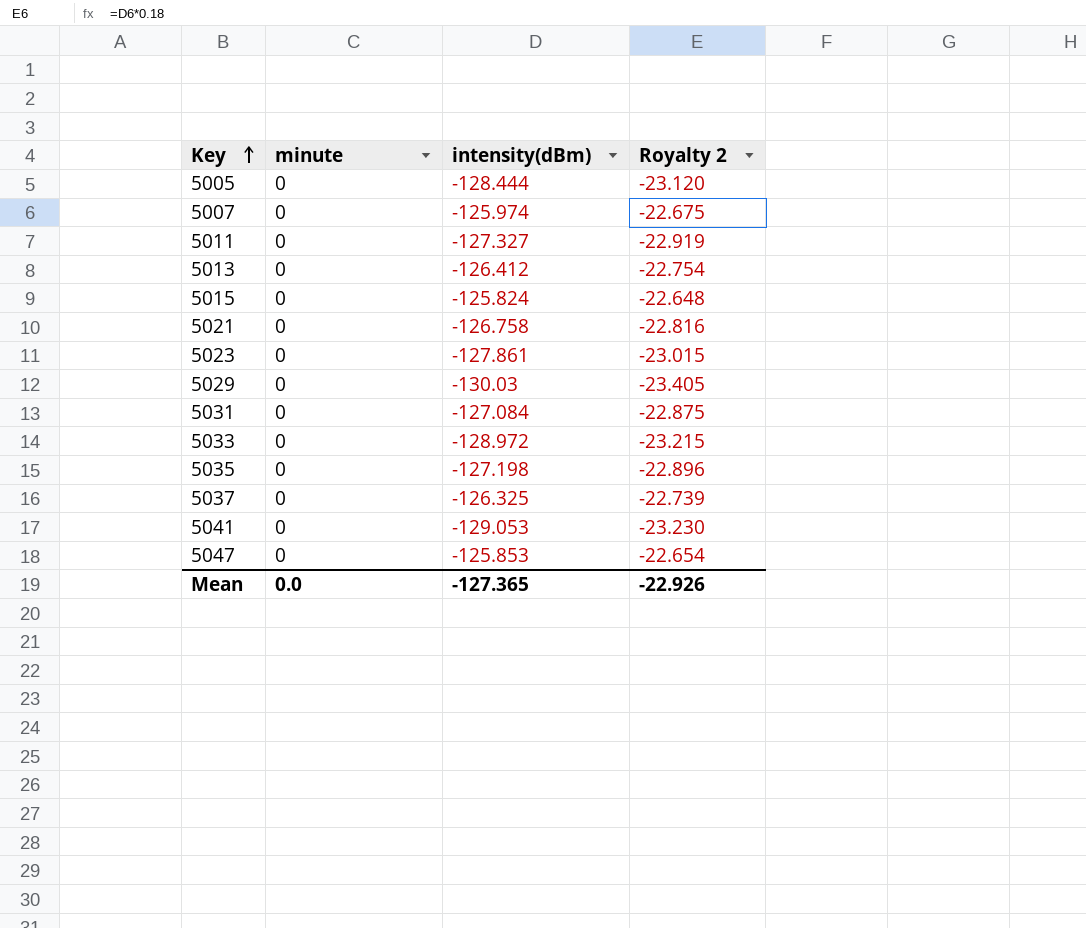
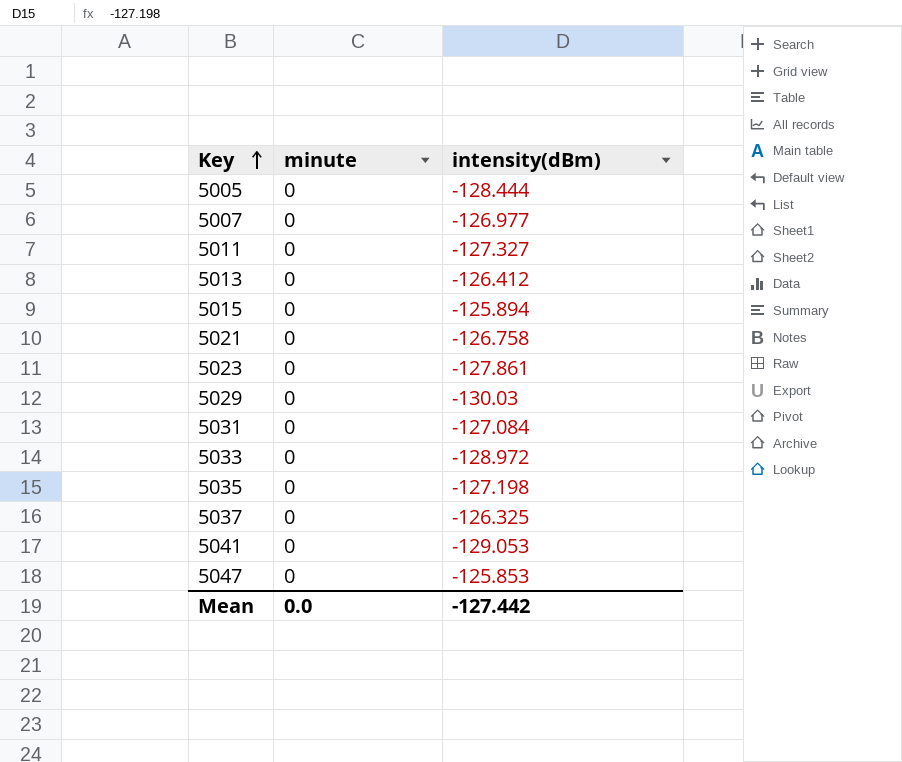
column Royalty 2 | formula: [intensity(dBm)] * 0.18 -> none
5007 | intensity(dBm): -125.974 -> -126.977
5015 | intensity(dBm): -125.824 -> -125.894
Mean | intensity(dBm): -127.365 -> -127.442

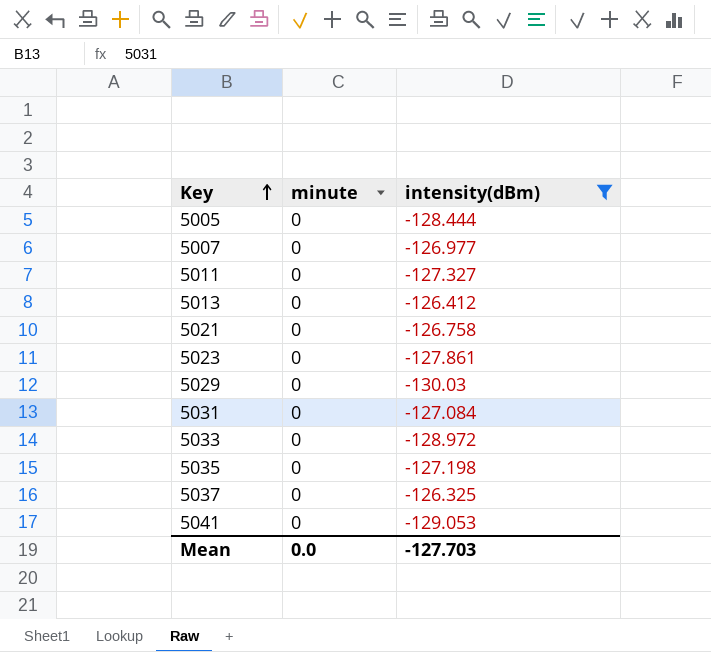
filter: none -> intensity(dBm) <= -126.325
Mean | intensity(dBm): -127.442 -> -127.703

